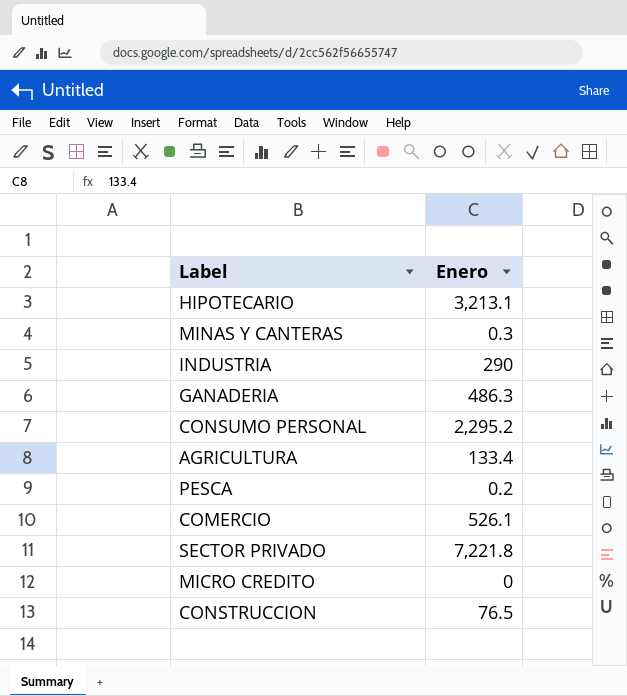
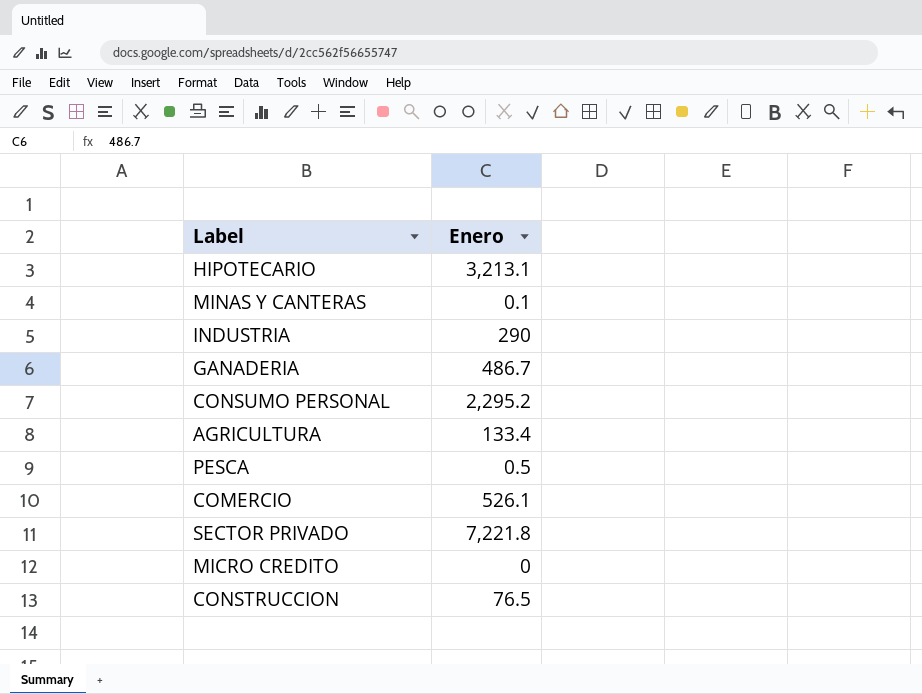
MINAS Y CANTERAS | Enero: 0.3 -> 0.1
GANADERIA | Enero: 486.3 -> 486.7
PESCA | Enero: 0.2 -> 0.5

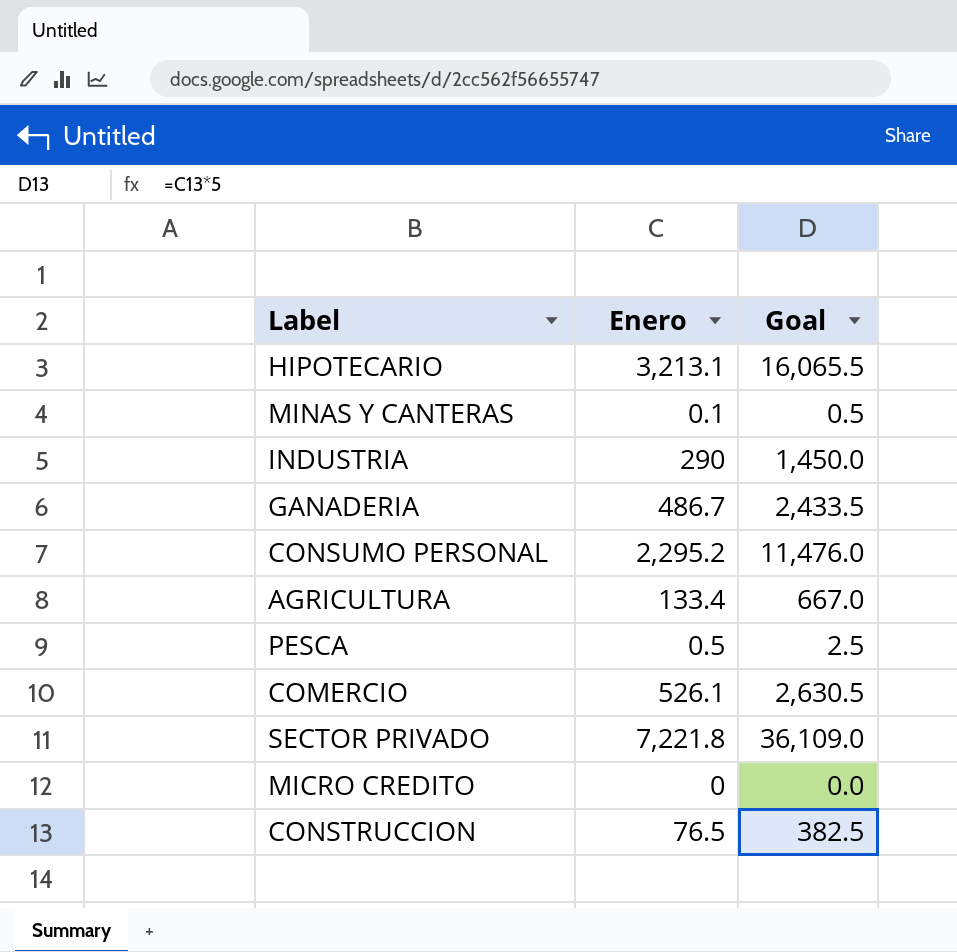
column Goal | formula: none -> [Enero] * 5

